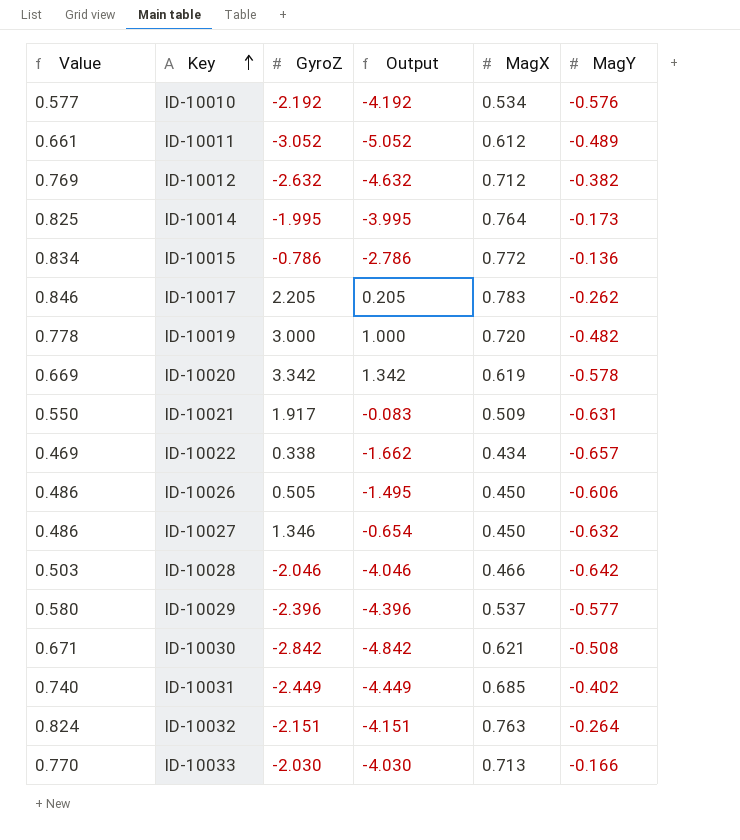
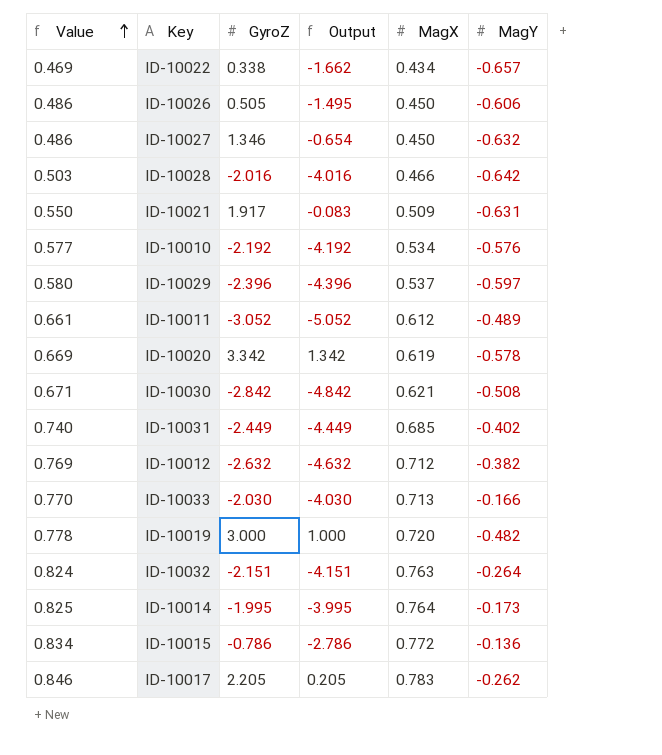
row order: Key ascending -> Value ascending
ID-10028 | GyroZ: -2.046 -> -2.016
ID-10028 | Output: -4.046 -> -4.016
ID-10029 | MagY: -0.577 -> -0.597

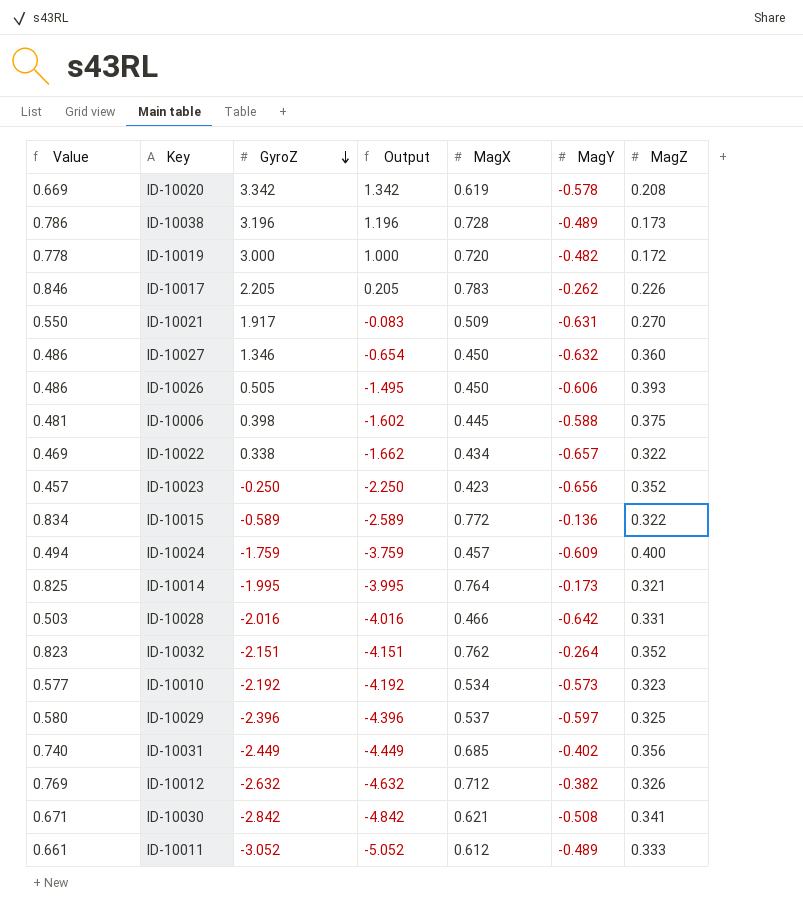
row order: Value ascending -> GyroZ descending
column MagZ | position: none -> 7
row ID-10033: 0.770 | -2.030 | -4.030 | 0.713 | -0.166 -> none
row ID-10038: none -> 0.786 | 3.196 | 1.196 | 0.728 | -0.489 | 0.173
row ID-10006: none -> 0.481 | 0.398 | -1.602 | 0.445 | -0.588 | 0.375
row ID-10023: none -> 0.457 | -0.250 | -2.250 | 0.423 | -0.656 | 0.352
ID-10015 | GyroZ: -0.786 -> -0.589
ID-10015 | Output: -2.786 -> -2.589
row ID-10024: none -> 0.494 | -1.759 | -3.759 | 0.457 | -0.609 | 0.400
ID-10032 | Value: 0.824 -> 0.823
ID-10032 | MagX: 0.763 -> 0.762
ID-10010 | MagY: -0.576 -> -0.573

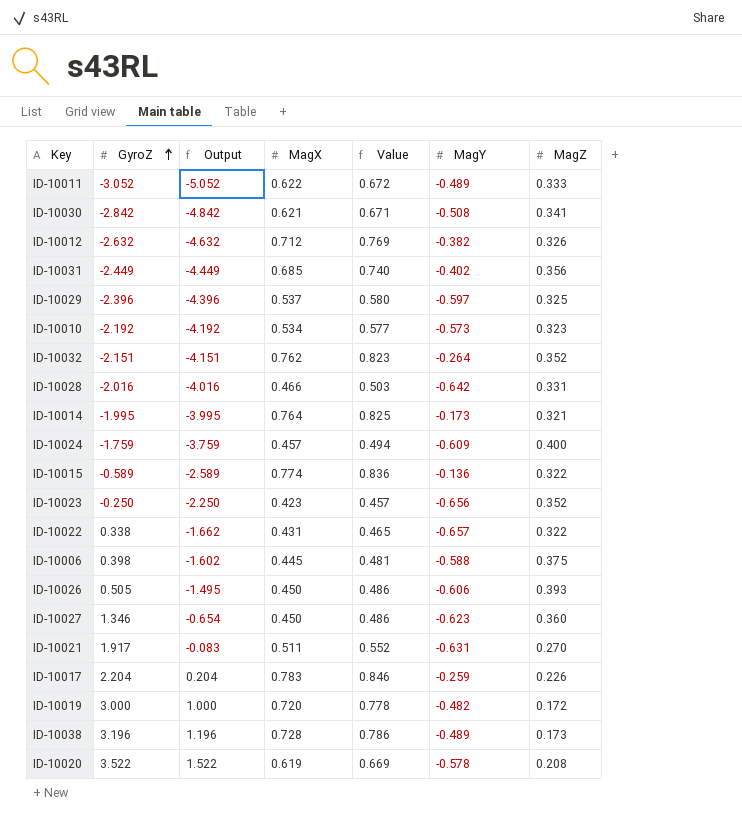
row order: GyroZ descending -> GyroZ ascending
column Value | position: 1 -> 5
ID-10011 | MagX: 0.612 -> 0.622
ID-10011 | Value: 0.661 -> 0.672
ID-10015 | MagX: 0.772 -> 0.774
ID-10015 | Value: 0.834 -> 0.836
ID-10022 | MagX: 0.434 -> 0.431
ID-10022 | Value: 0.469 -> 0.465
ID-10027 | MagY: -0.632 -> -0.623
ID-10021 | MagX: 0.509 -> 0.511
ID-10021 | Value: 0.550 -> 0.552
ID-10017 | GyroZ: 2.205 -> 2.204
ID-10017 | Output: 0.205 -> 0.204
ID-10017 | MagY: -0.262 -> -0.259
ID-10020 | GyroZ: 3.342 -> 3.522
ID-10020 | Output: 1.342 -> 1.522

